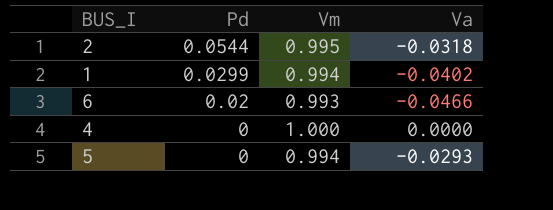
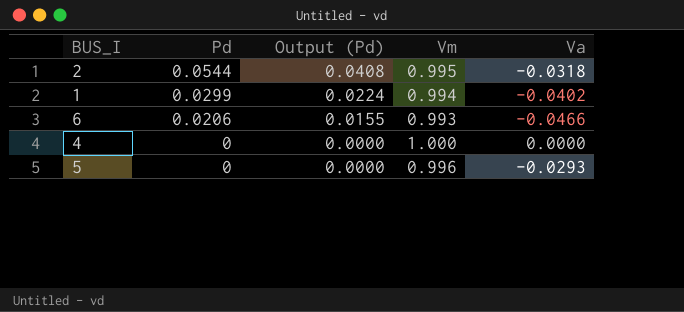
column Output (Pd) | formula: none -> [Pd] * 0.75
6 | Pd: 0.02 -> 0.0206
5 | Vm: 0.994 -> 0.996

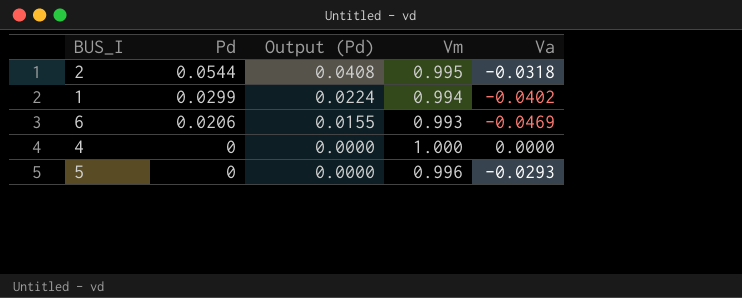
6 | Va: -0.0466 -> -0.0469

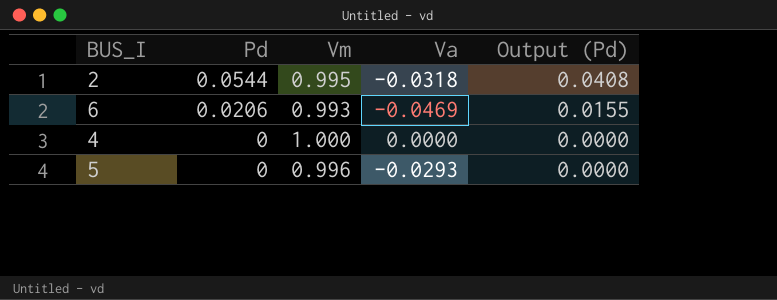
column Output (Pd) | position: 3 -> 5
row 1: 0.0299 | 0.0224 | 0.994 | -0.0402 -> none

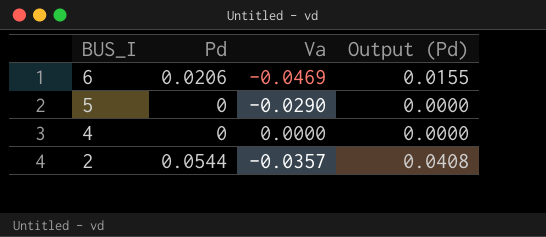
row order: Pd descending -> BUS_I descending
column Vm | position: 3 -> none
5 | Va: -0.0293 -> -0.0290
2 | Va: -0.0318 -> -0.0357

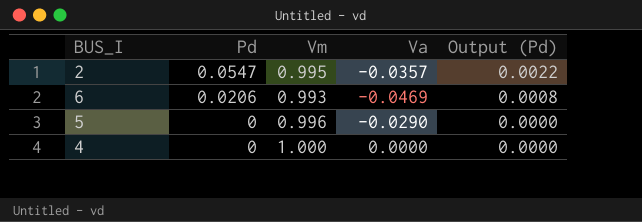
row order: BUS_I descending -> Pd descending
column Vm | position: none -> 3
column Output (Pd) | formula: [Pd] * 0.75 -> [Pd] * 0.04
2 | Pd: 0.0544 -> 0.0547

